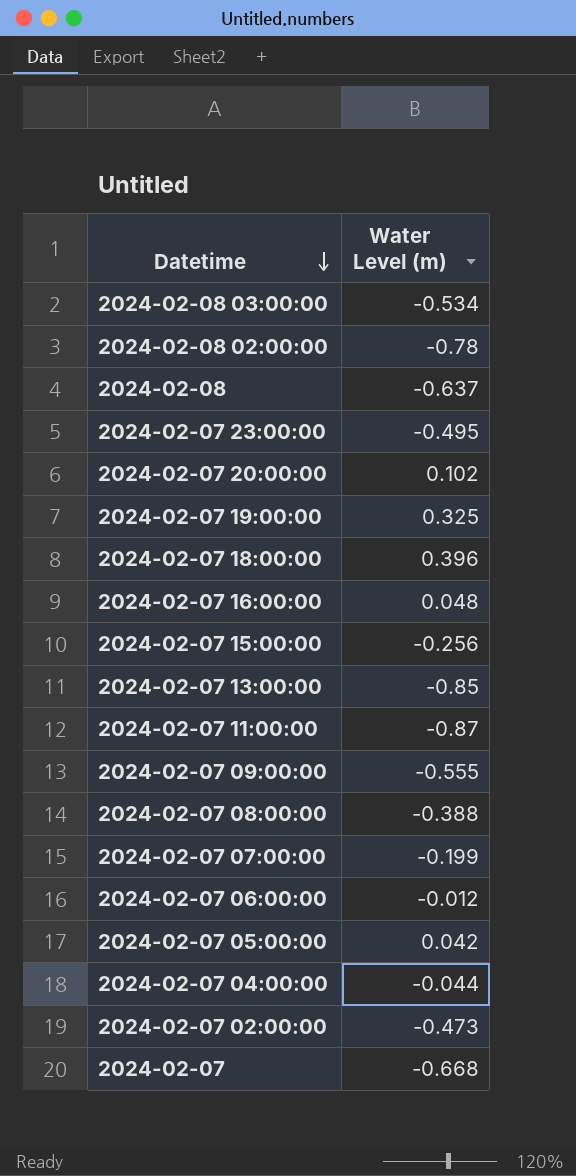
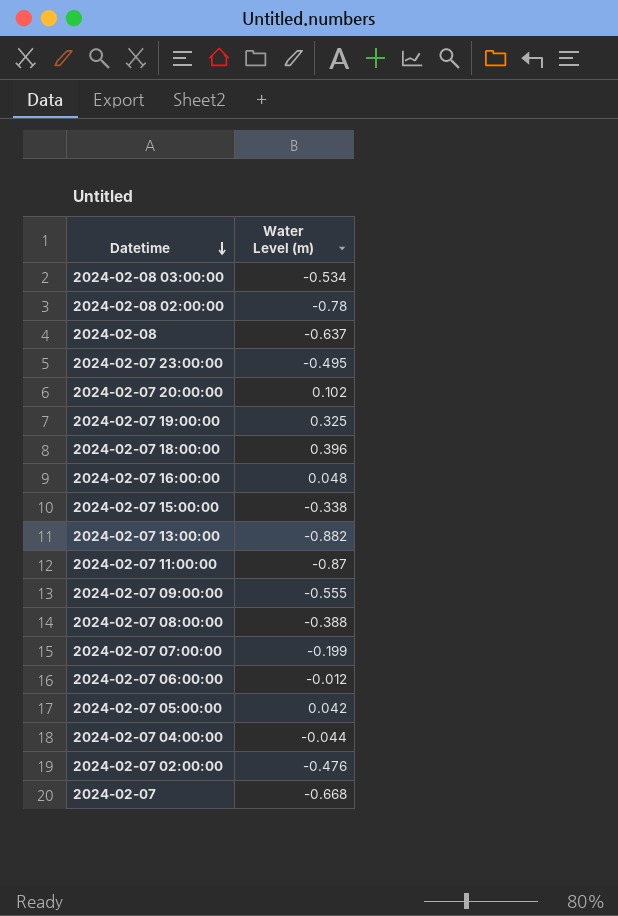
2024-02-07 15:00:00 | Water Level (m): -0.256 -> -0.338
2024-02-07 13:00:00 | Water Level (m): -0.85 -> -0.882
2024-02-07 02:00:00 | Water Level (m): -0.473 -> -0.476

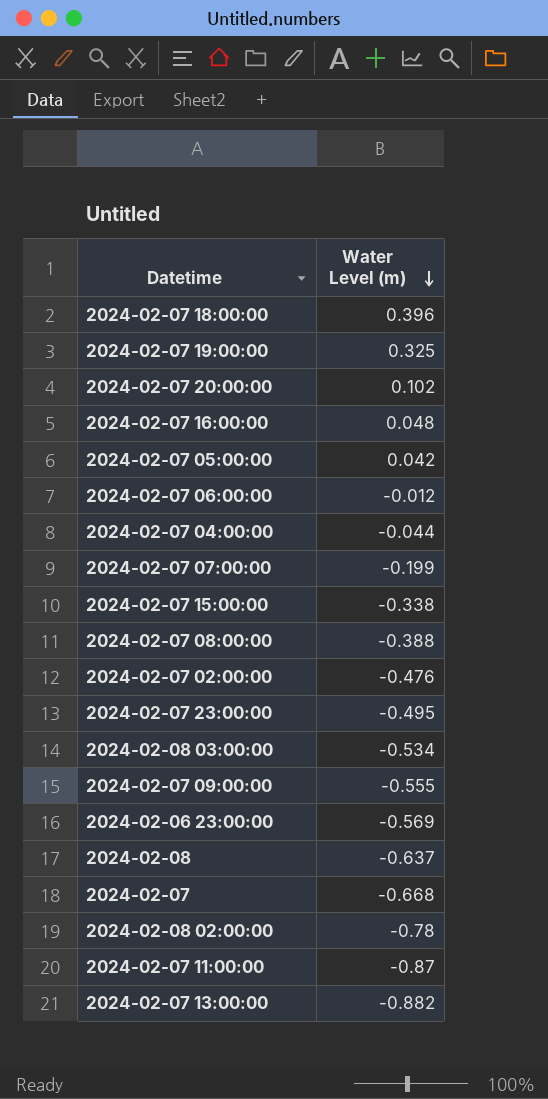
row order: Datetime descending -> Water Level (m) descending
row 2024-02-06 23:00:00: none -> -0.569

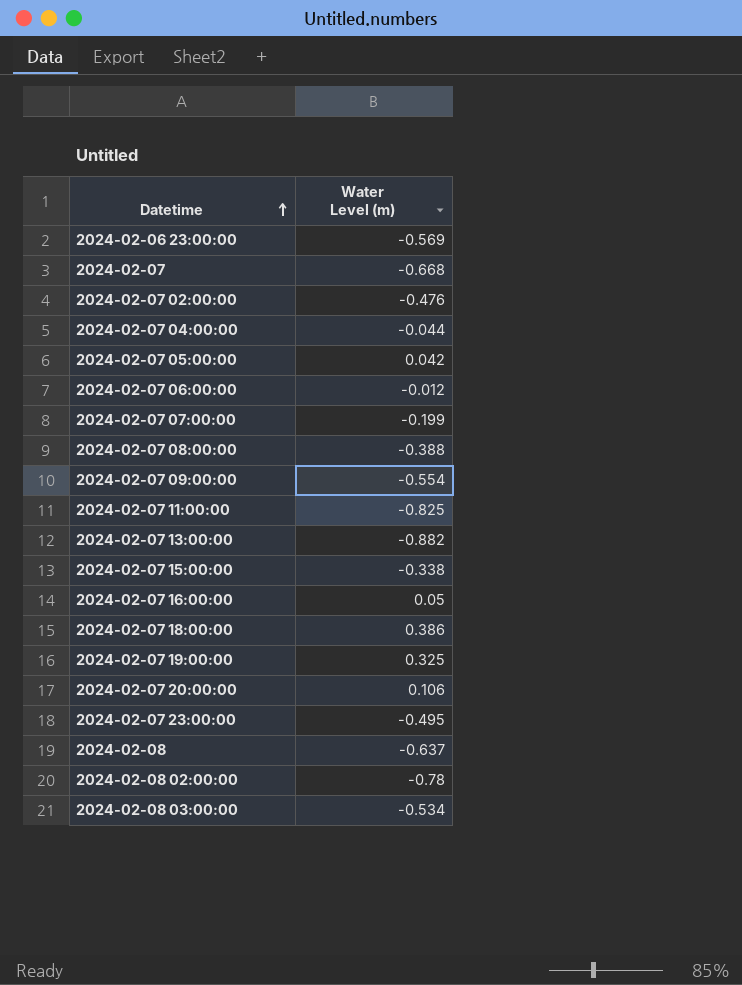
row order: Water Level (m) descending -> Datetime ascending
2024-02-07 09:00:00 | Water Level (m): -0.555 -> -0.554
2024-02-07 11:00:00 | Water Level (m): -0.87 -> -0.825
2024-02-07 16:00:00 | Water Level (m): 0.048 -> 0.05
2024-02-07 18:00:00 | Water Level (m): 0.396 -> 0.386
2024-02-07 20:00:00 | Water Level (m): 0.102 -> 0.106

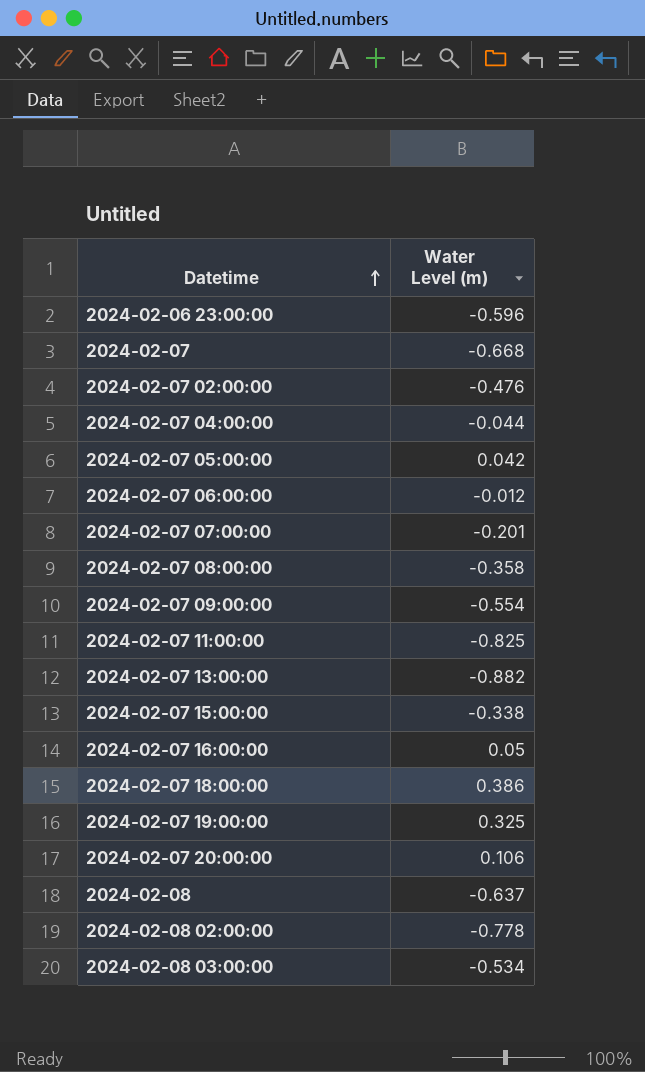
row 2024-02-07 23:00:00: -0.495 -> none
2024-02-06 23:00:00 | Water Level (m): -0.569 -> -0.596
2024-02-07 07:00:00 | Water Level (m): -0.199 -> -0.201
2024-02-07 08:00:00 | Water Level (m): -0.388 -> -0.358
2024-02-08 02:00:00 | Water Level (m): -0.78 -> -0.778

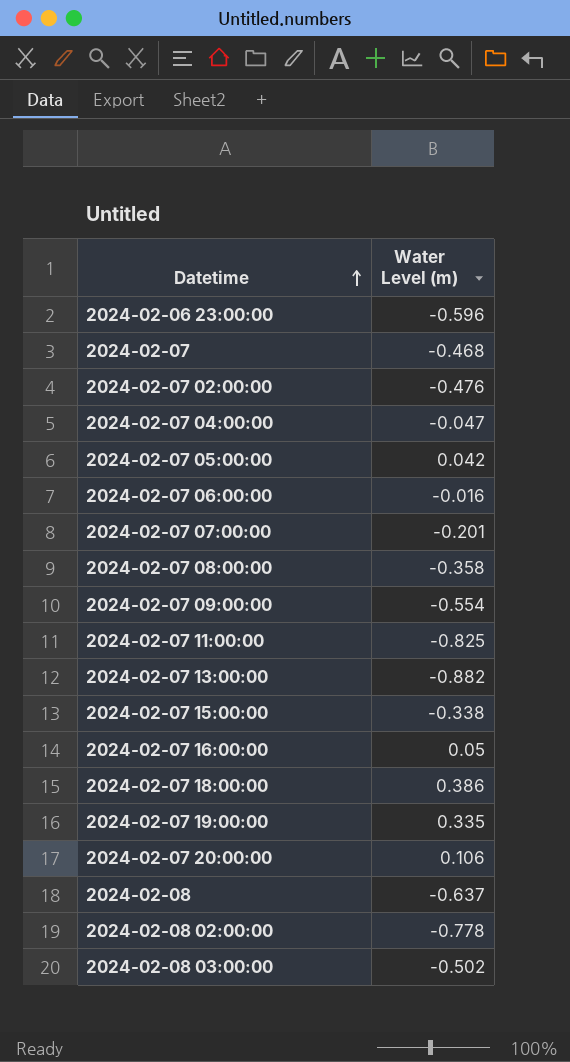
2024-02-07 | Water Level (m): -0.668 -> -0.468
2024-02-07 04:00:00 | Water Level (m): -0.044 -> -0.047
2024-02-07 06:00:00 | Water Level (m): -0.012 -> -0.016
2024-02-07 19:00:00 | Water Level (m): 0.325 -> 0.335
2024-02-08 03:00:00 | Water Level (m): -0.534 -> -0.502

